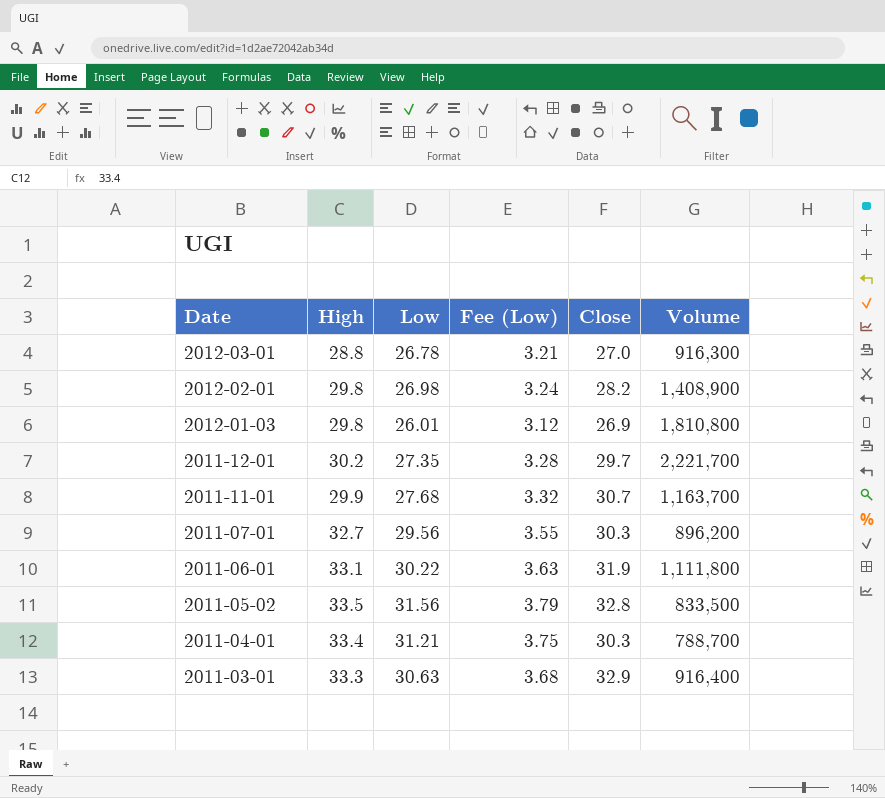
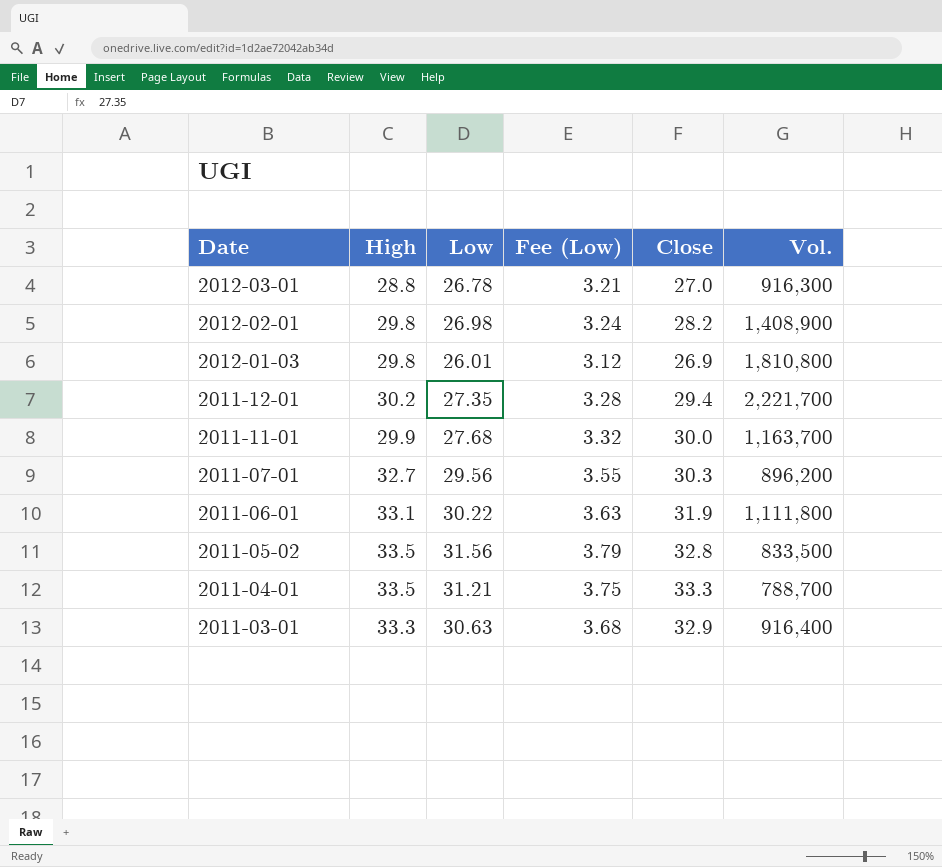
column name: Volume -> Vol.
2011-12-01 | Close: 29.7 -> 29.4
2011-11-01 | Close: 30.7 -> 30.0
2011-04-01 | High: 33.4 -> 33.5
2011-04-01 | Close: 30.3 -> 33.3

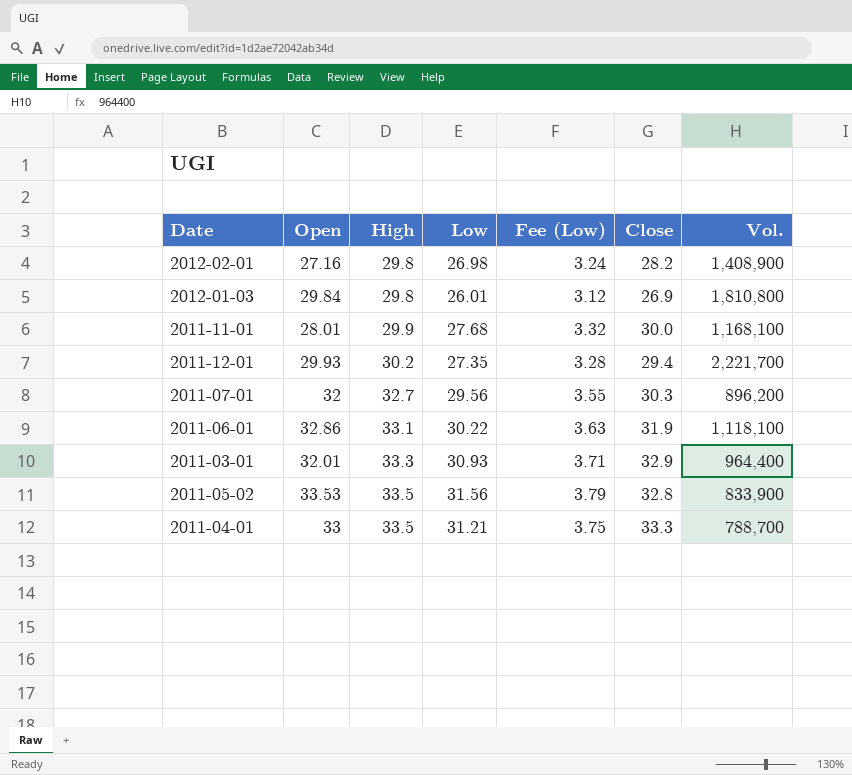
row order: Date descending -> High ascending
column Open | position: none -> 2
row 2012-03-01: 28.8 | 26.78 | 3.21 | 27.0 | 916,300 -> none
2011-11-01 | Vol.: 1,163,700 -> 1,168,100
2011-06-01 | Vol.: 1,111,800 -> 1,118,100
2011-03-01 | Low: 30.63 -> 30.93
2011-03-01 | Fee (Low): 3.68 -> 3.71
2011-03-01 | Vol.: 916,400 -> 964,400
2011-05-02 | Vol.: 833,500 -> 833,900

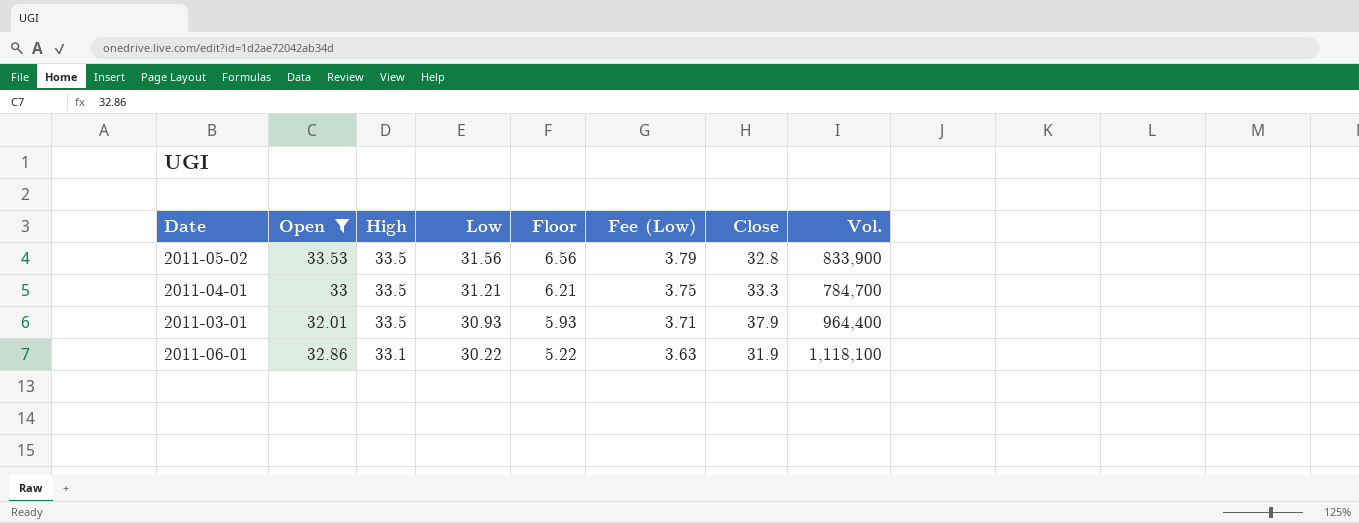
filter: none -> Open >= 32.01
row order: High ascending -> High descending
column Floor | formula: none -> [Low] - 25
2011-04-01 | Vol.: 788,700 -> 784,700
2011-03-01 | High: 33.3 -> 33.5
2011-03-01 | Close: 32.9 -> 37.9

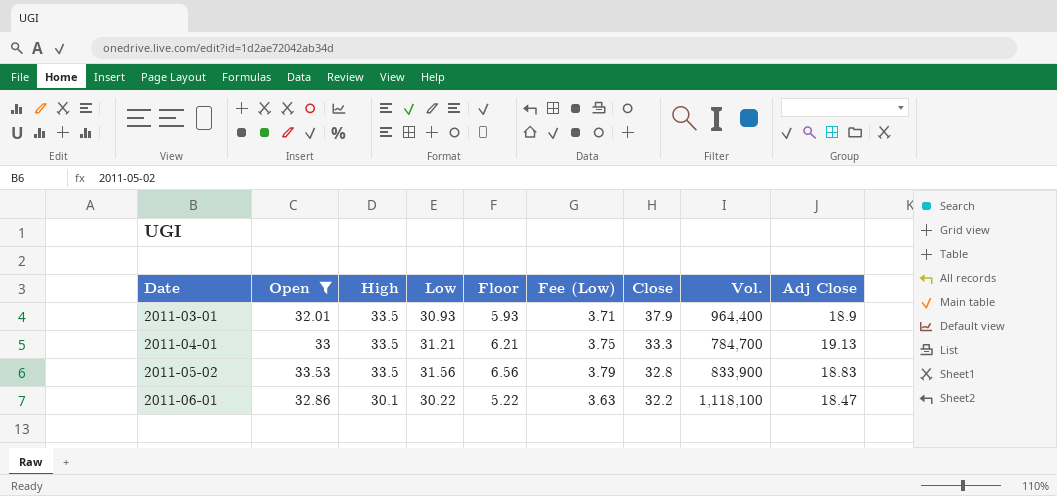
row order: High descending -> Date ascending
column Adj Close | position: none -> 9
2011-06-01 | High: 33.1 -> 30.1
2011-06-01 | Close: 31.9 -> 32.2

